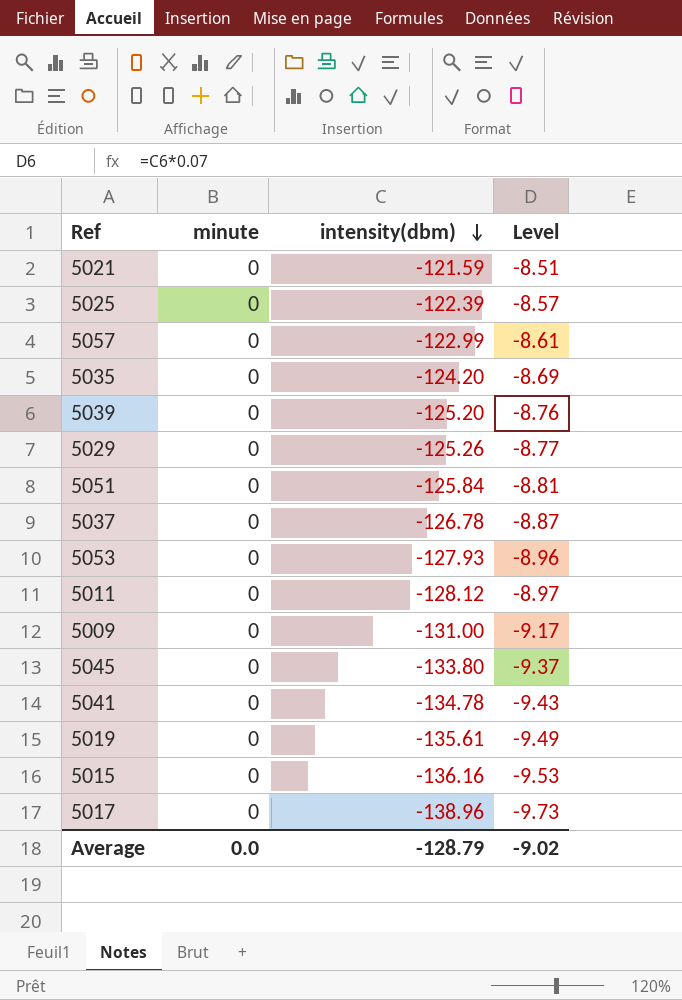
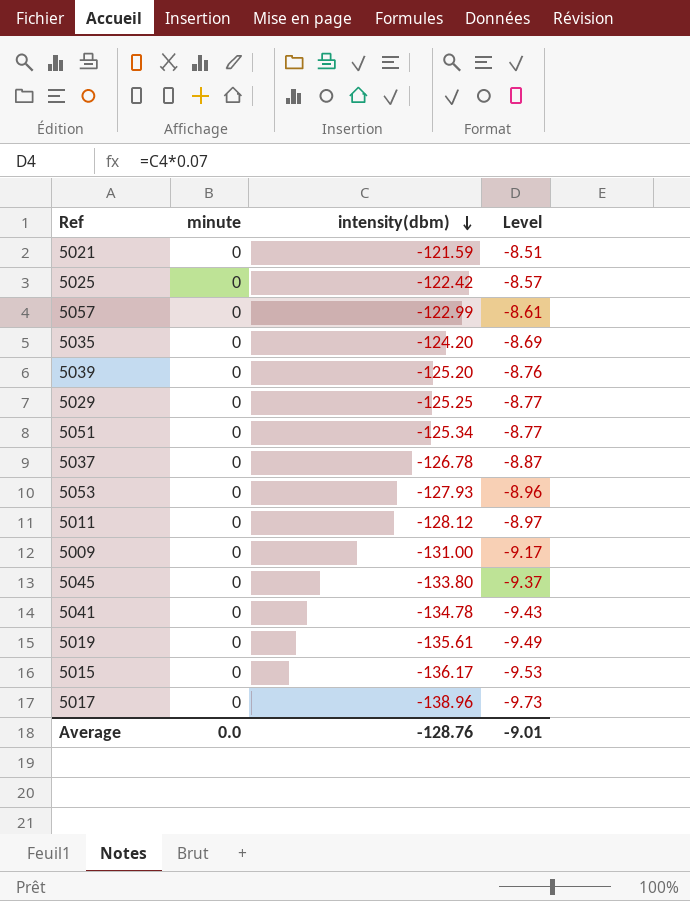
5025 | intensity(dbm): -122.39 -> -122.42
5029 | intensity(dbm): -125.26 -> -125.25
5051 | intensity(dbm): -125.84 -> -125.34
5051 | Level: -8.81 -> -8.77
5015 | intensity(dbm): -136.16 -> -136.17
Average | intensity(dbm): -128.79 -> -128.76
Average | Level: -9.02 -> -9.01

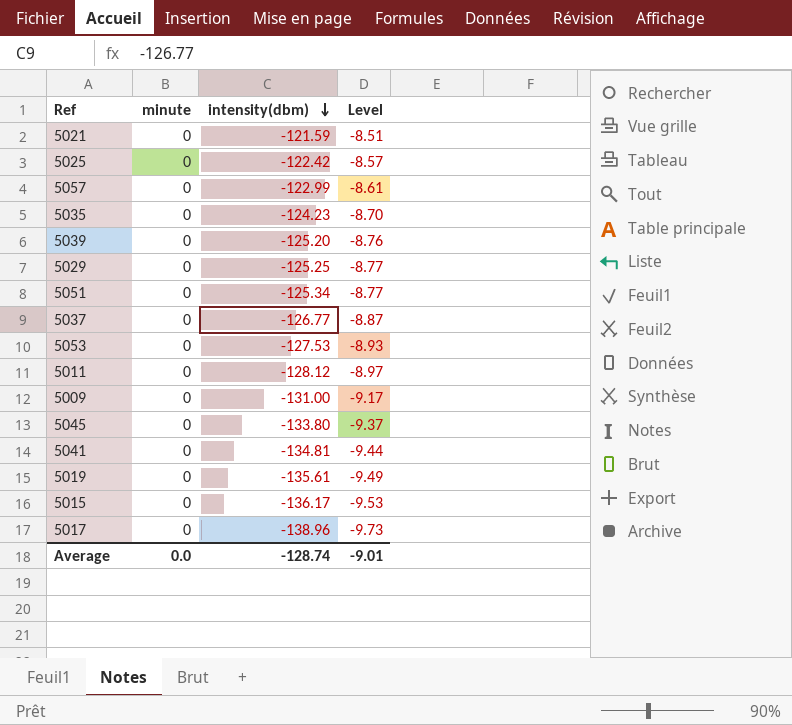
5035 | intensity(dbm): -124.20 -> -124.23
5035 | Level: -8.69 -> -8.70
5037 | intensity(dbm): -126.78 -> -126.77
5053 | intensity(dbm): -127.93 -> -127.53
5053 | Level: -8.96 -> -8.93
5041 | intensity(dbm): -134.78 -> -134.81
5041 | Level: -9.43 -> -9.44
Average | intensity(dbm): -128.76 -> -128.74

